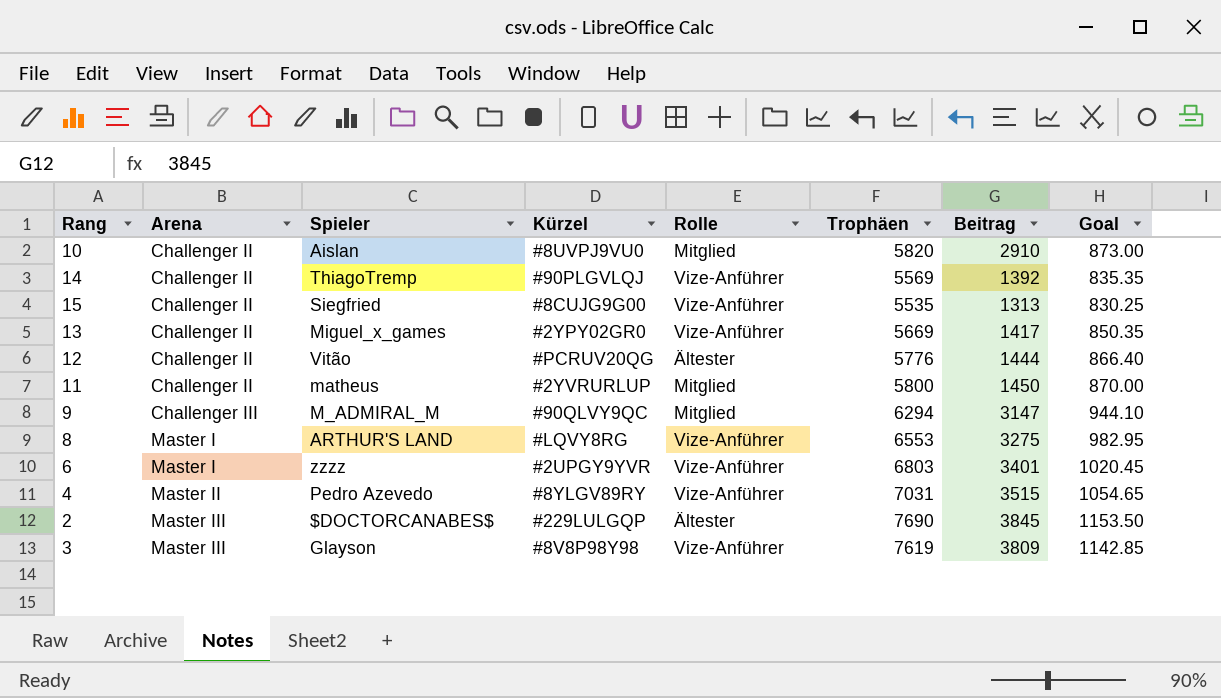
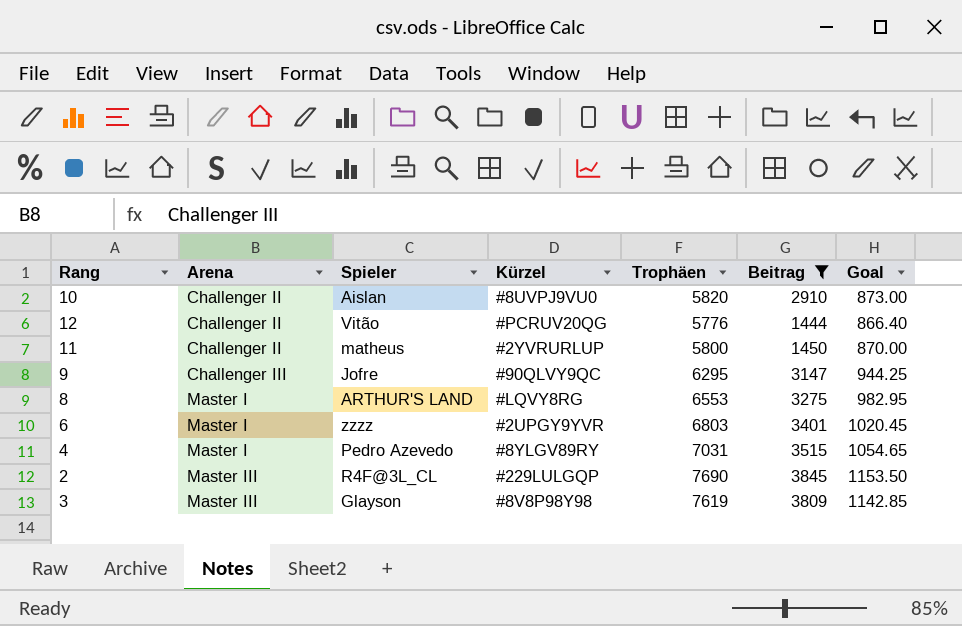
filter: none -> Beitrag >= 1444
column Rolle | position: 5 -> none
9 | Spieler: M_ADMIRAL_M -> Jofre
9 | Trophäen: 6294 -> 6295
9 | Goal: 944.10 -> 944.25
4 | Arena: Master II -> Master I
2 | Spieler: $DOCTORCANABES$ -> R4F@3L_CL

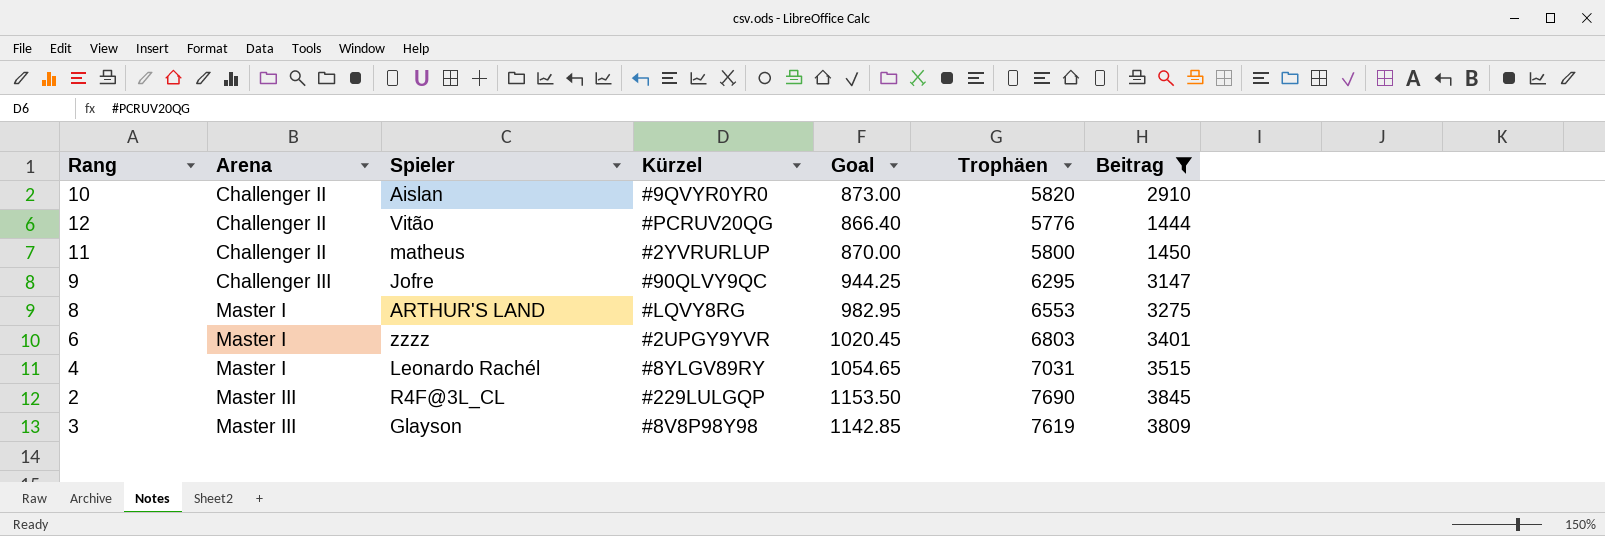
column Goal | position: 7 -> 5
10 | Kürzel: #8UVPJ9VU0 -> #9QVYR0YR0
4 | Spieler: Pedro Azevedo -> Leonardo Rachél

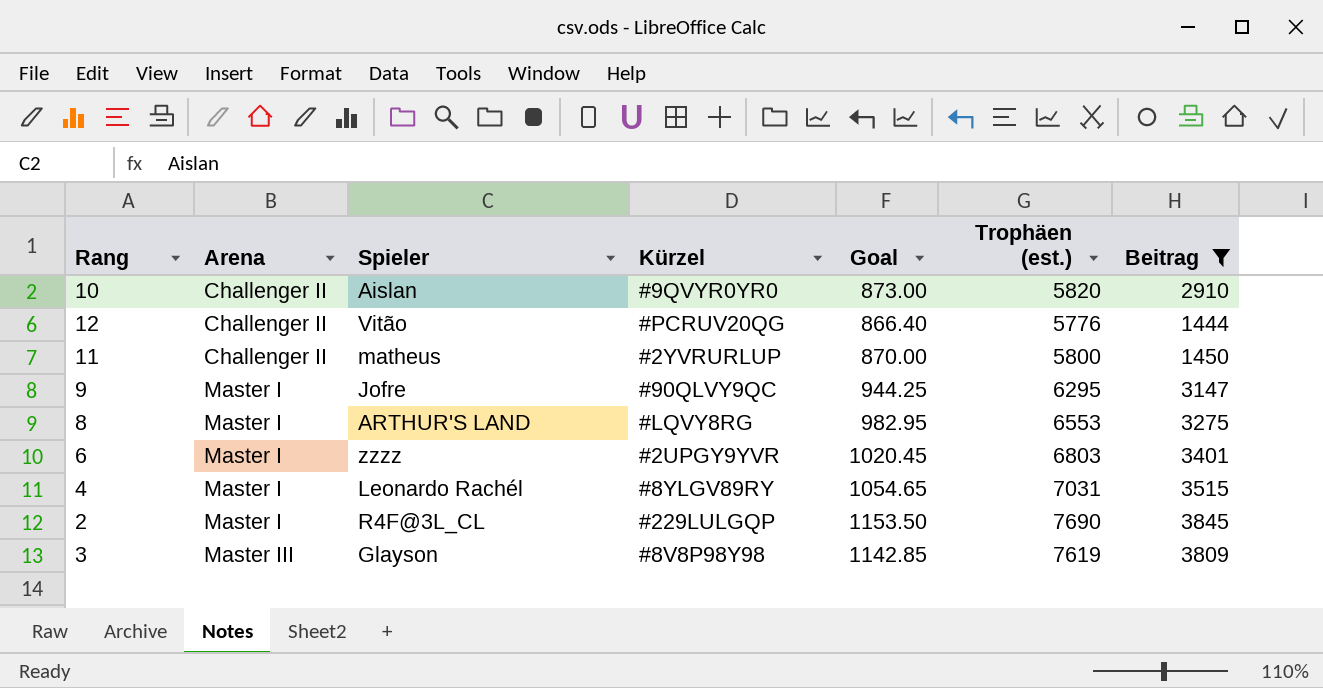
column name: Trophäen -> Trophäen (est.)
9 | Arena: Challenger III -> Master I
2 | Arena: Master III -> Master I

